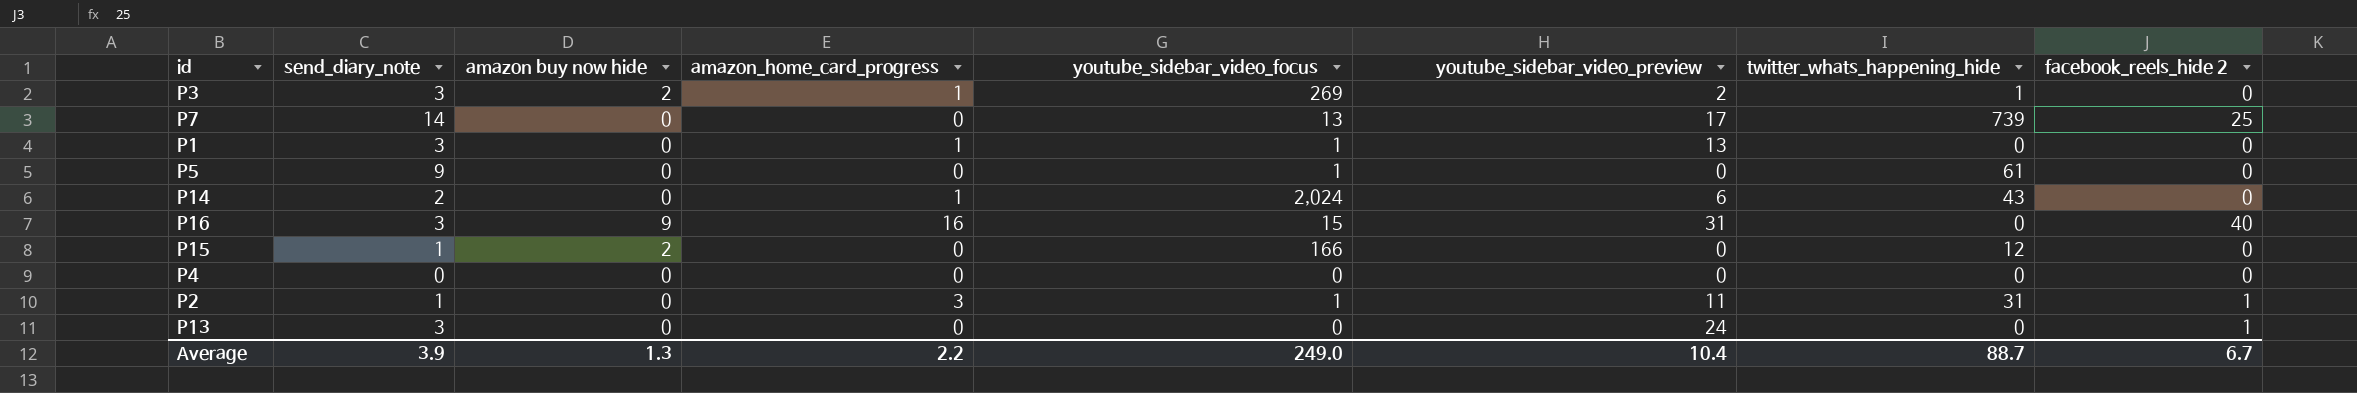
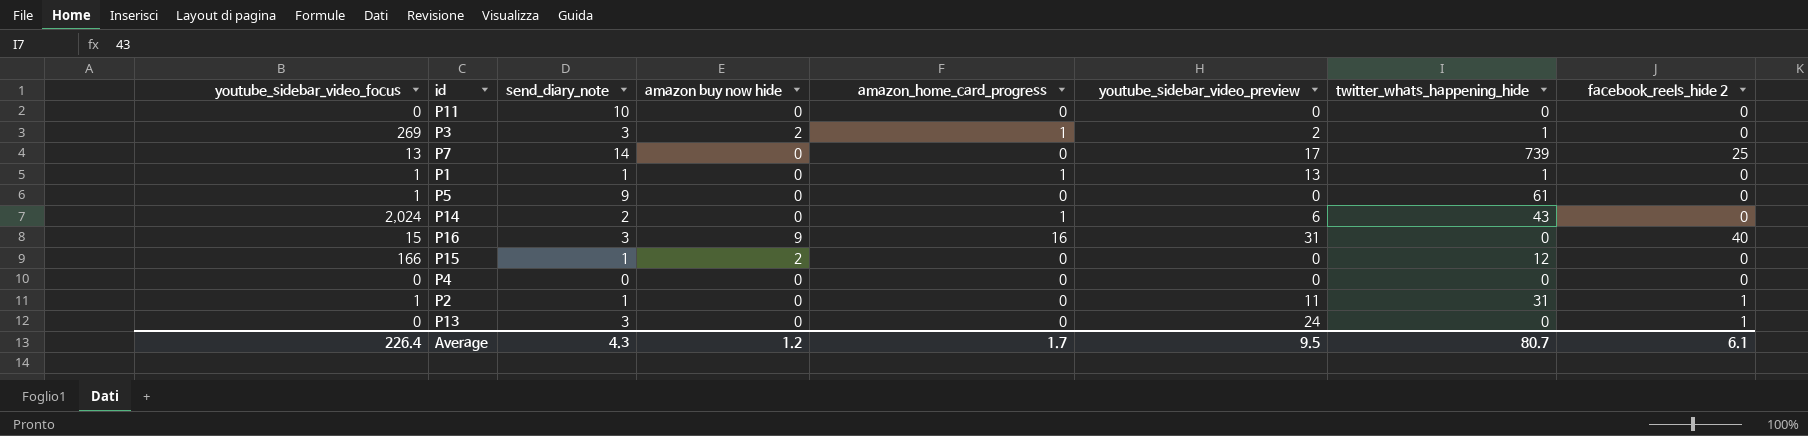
column youtube_sidebar_video_focus | position: 5 -> 1
row P11: none -> 0 | 10 | 0 | 0 | 0 | 0 | 0
P1 | send_diary_note: 3 -> 1
P1 | twitter_whats_happening_hide: 0 -> 1
P2 | amazon_home_card_progress: 3 -> 0
Average | youtube_sidebar_video_focus: 249.0 -> 226.4
Average | send_diary_note: 3.9 -> 4.3
Average | amazon buy now hide: 1.3 -> 1.2
Average | amazon_home_card_progress: 2.2 -> 1.7
Average | youtube_sidebar_video_preview: 10.4 -> 9.5
Average | twitter_whats_happening_hide: 88.7 -> 80.7
Average | facebook_reels_hide 2: 6.7 -> 6.1

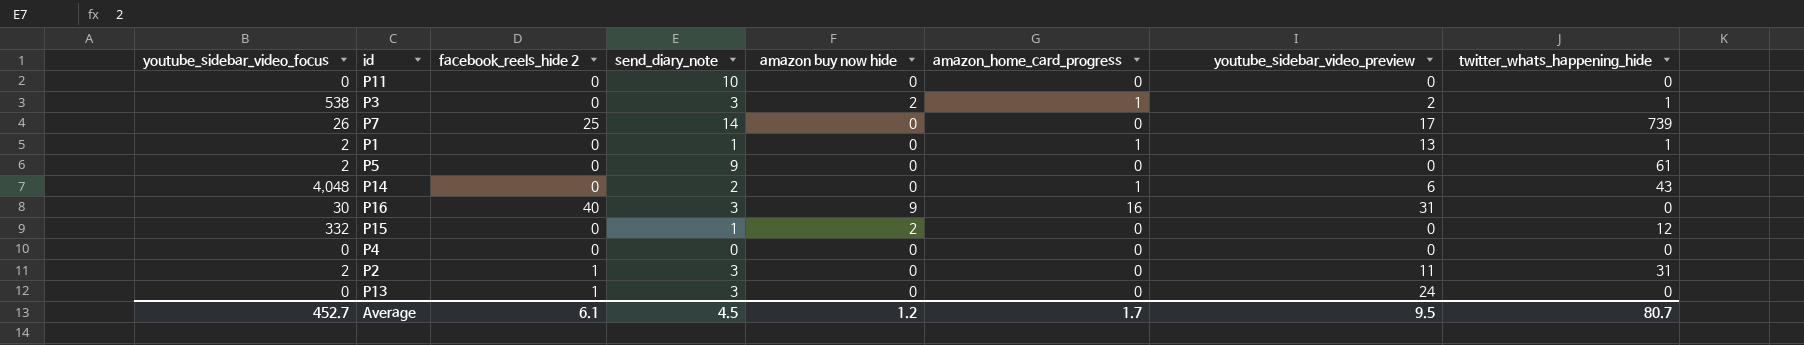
column facebook_reels_hide 2 | position: 8 -> 3
P3 | youtube_sidebar_video_focus: 269 -> 538
P7 | youtube_sidebar_video_focus: 13 -> 26
P1 | youtube_sidebar_video_focus: 1 -> 2
P5 | youtube_sidebar_video_focus: 1 -> 2
P14 | youtube_sidebar_video_focus: 2,024 -> 4,048
P16 | youtube_sidebar_video_focus: 15 -> 30
P15 | youtube_sidebar_video_focus: 166 -> 332
P2 | youtube_sidebar_video_focus: 1 -> 2
P2 | send_diary_note: 1 -> 3
Average | youtube_sidebar_video_focus: 226.4 -> 452.7
Average | send_diary_note: 4.3 -> 4.5

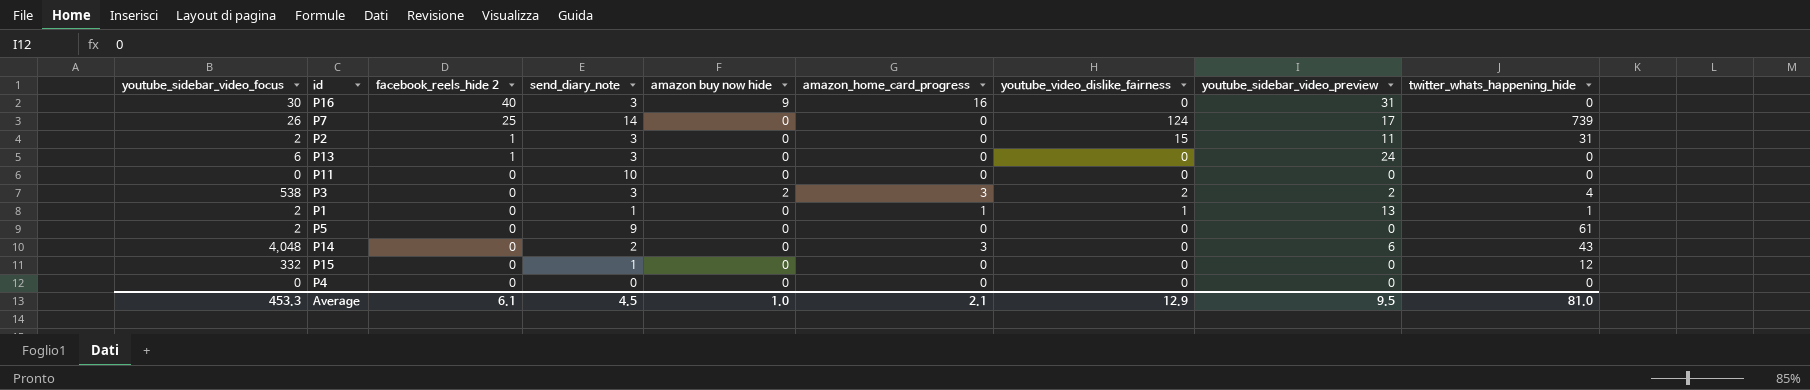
row order: none -> facebook_reels_hide 2 descending
column youtube_video_dislike_fairness | position: none -> 7
P13 | youtube_sidebar_video_focus: 0 -> 6
P3 | amazon_home_card_progress: 1 -> 3
P3 | twitter_whats_happening_hide: 1 -> 4
P14 | amazon_home_card_progress: 1 -> 3
P15 | amazon buy now hide: 2 -> 0
Average | youtube_sidebar_video_focus: 452.7 -> 453.3
Average | amazon buy now hide: 1.2 -> 1.0
Average | amazon_home_card_progress: 1.7 -> 2.1
Average | twitter_whats_happening_hide: 80.7 -> 81.0

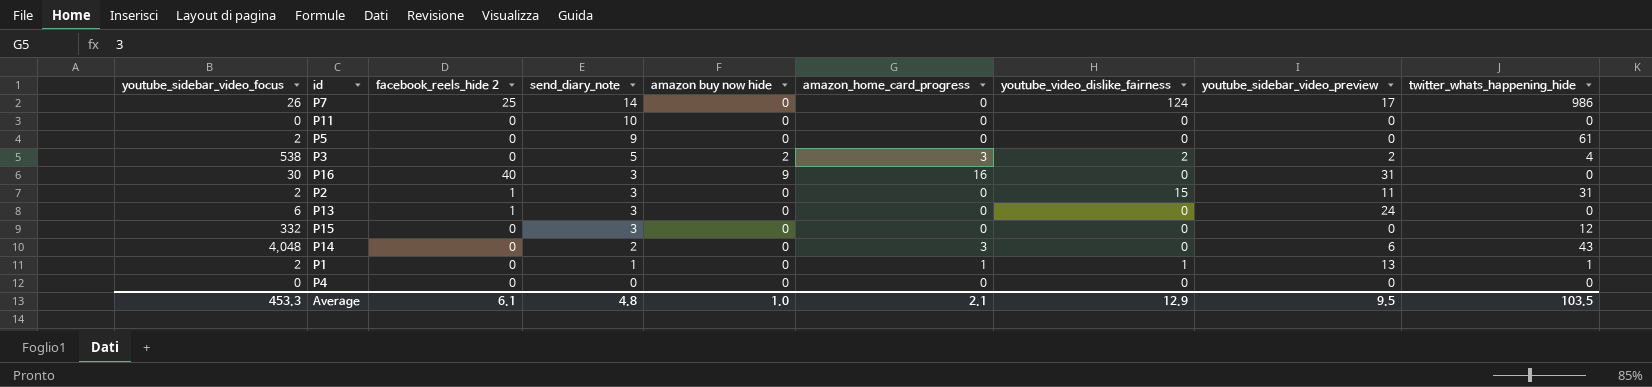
row order: facebook_reels_hide 2 descending -> send_diary_note descending
P7 | twitter_whats_happening_hide: 739 -> 986
P3 | send_diary_note: 3 -> 5
P15 | send_diary_note: 1 -> 3
Average | send_diary_note: 4.5 -> 4.8
Average | twitter_whats_happening_hide: 81.0 -> 103.5

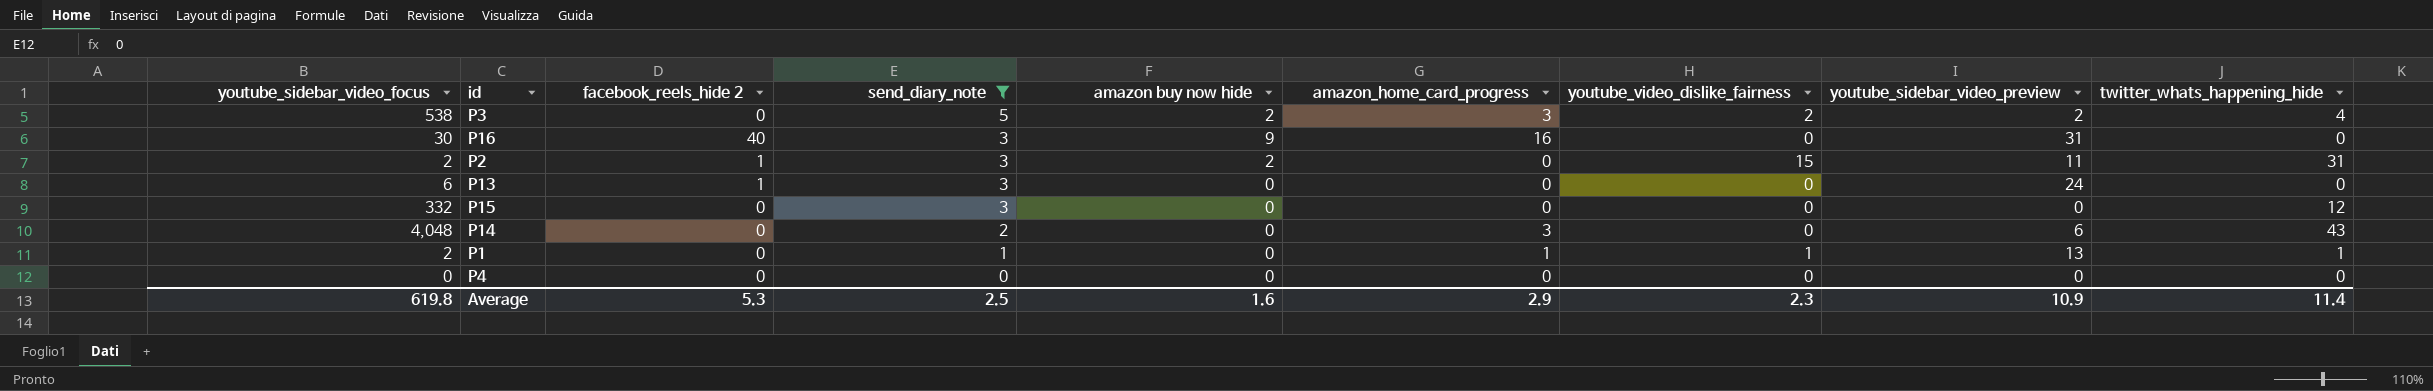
filter: none -> send_diary_note <= 5
P2 | amazon buy now hide: 0 -> 2
Average | youtube_sidebar_video_focus: 453.3 -> 619.8
Average | facebook_reels_hide 2: 6.1 -> 5.3
Average | send_diary_note: 4.8 -> 2.5
Average | amazon buy now hide: 1.0 -> 1.6
Average | amazon_home_card_progress: 2.1 -> 2.9
Average | youtube_video_dislike_fairness: 12.9 -> 2.3
Average | youtube_sidebar_video_preview: 9.5 -> 10.9
Average | twitter_whats_happening_hide: 103.5 -> 11.4

